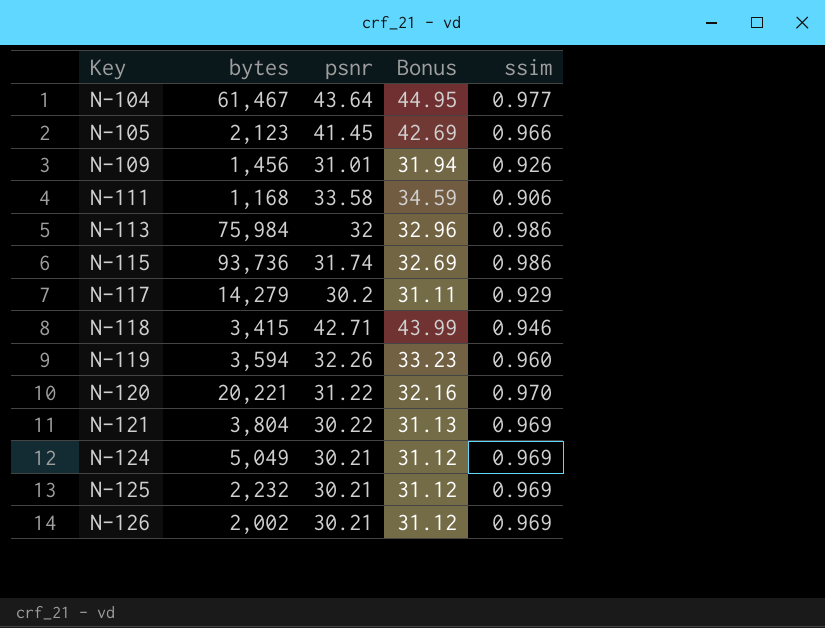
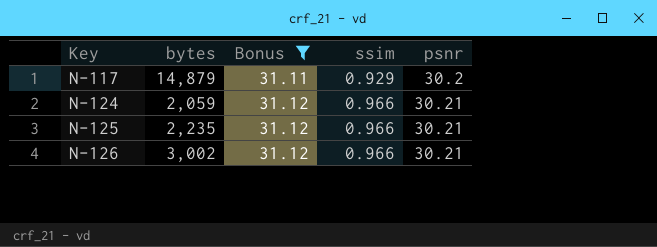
filter: none -> Bonus <= 31.12
column psnr | position: 3 -> 5
N-117 | bytes: 14,279 -> 14,879
N-124 | bytes: 5,049 -> 2,059
N-124 | ssim: 0.969 -> 0.966
N-125 | bytes: 2,232 -> 2,235
N-125 | ssim: 0.969 -> 0.966
N-126 | bytes: 2,002 -> 3,002
N-126 | ssim: 0.969 -> 0.966

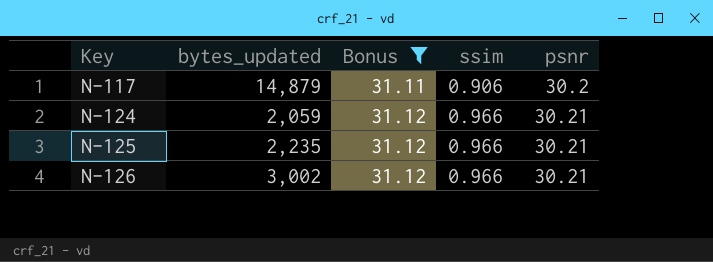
column name: bytes -> bytes_updated
N-117 | ssim: 0.929 -> 0.906

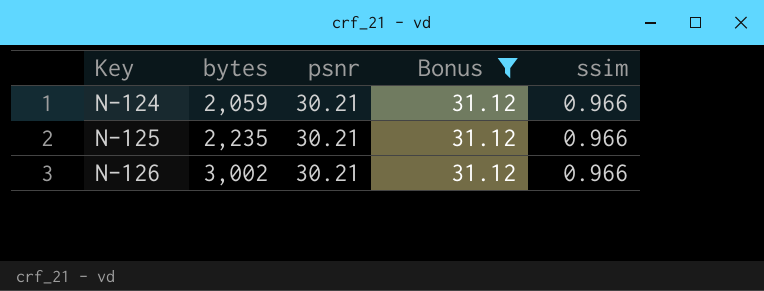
column name: bytes_updated -> bytes
column psnr | position: 5 -> 3
row N-117: 14,879 | 31.11 | 0.906 | 30.2 -> none

